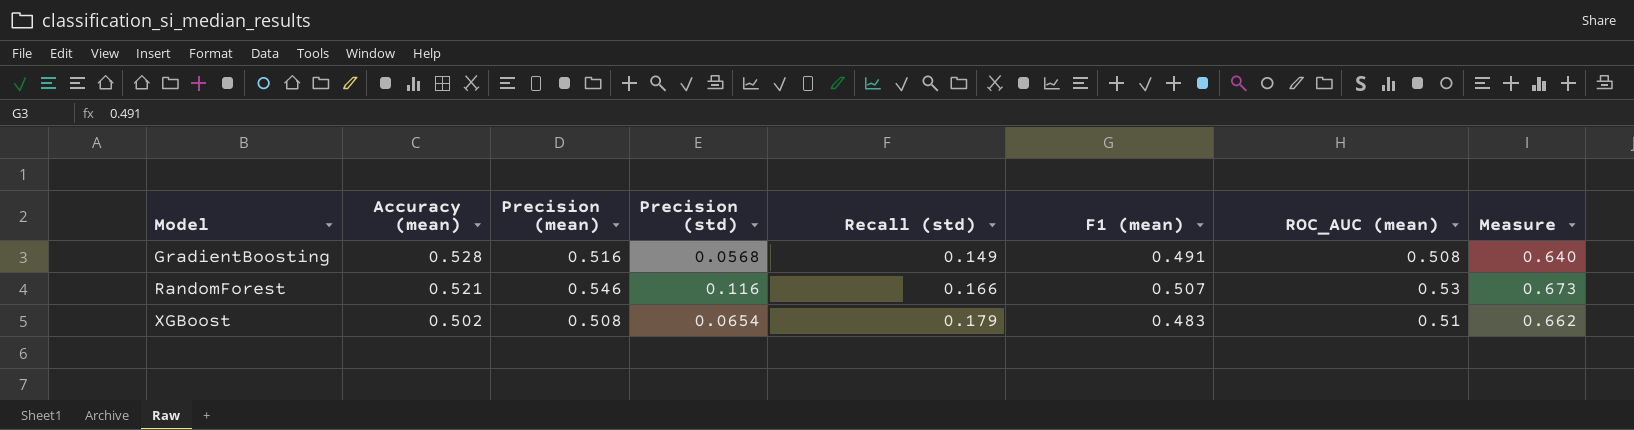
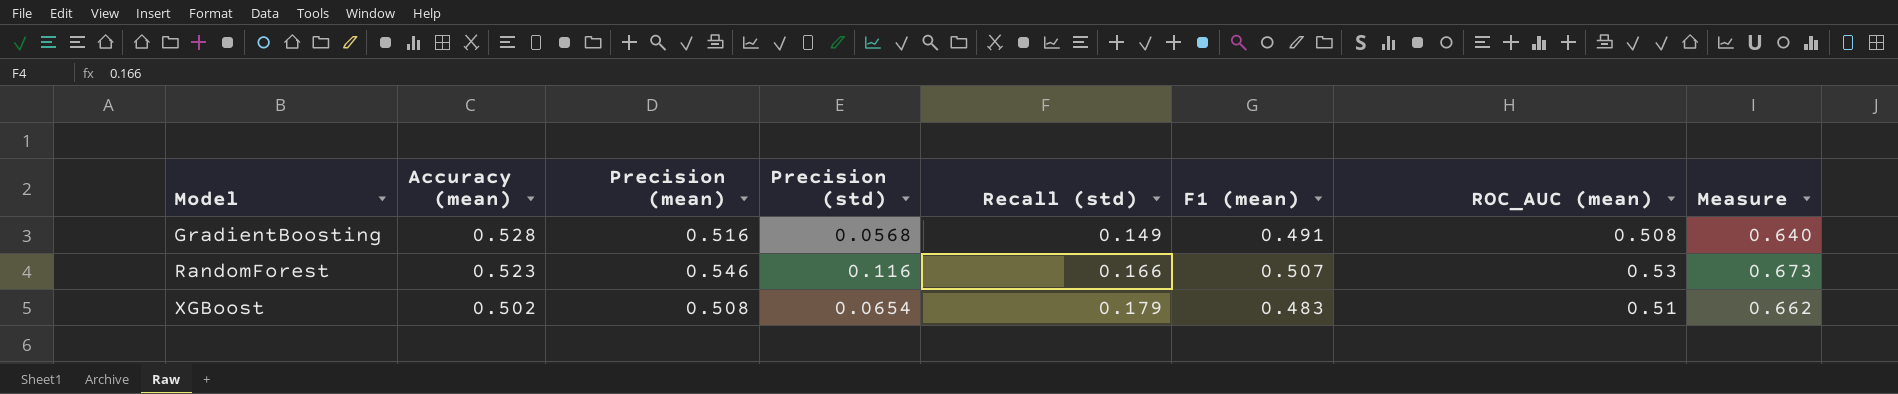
RandomForest | Accuracy (mean): 0.521 -> 0.523

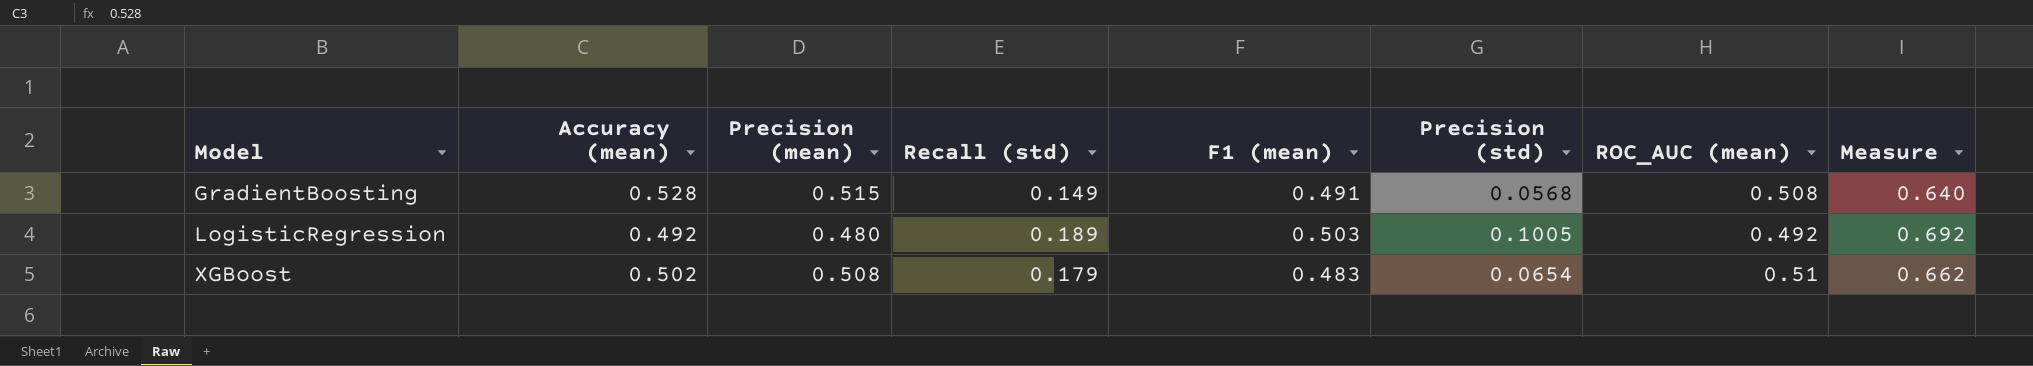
column Precision (std) | position: 4 -> 6
row RandomForest: 0.523 | 0.546 | 0.116 | 0.166 | 0.507 | 0.53 | 0.673 -> none
GradientBoosting | Precision (mean): 0.516 -> 0.515
row LogisticRegression: none -> 0.492 | 0.480 | 0.189 | 0.503 | 0.1005 | 0.492 | 0.692

